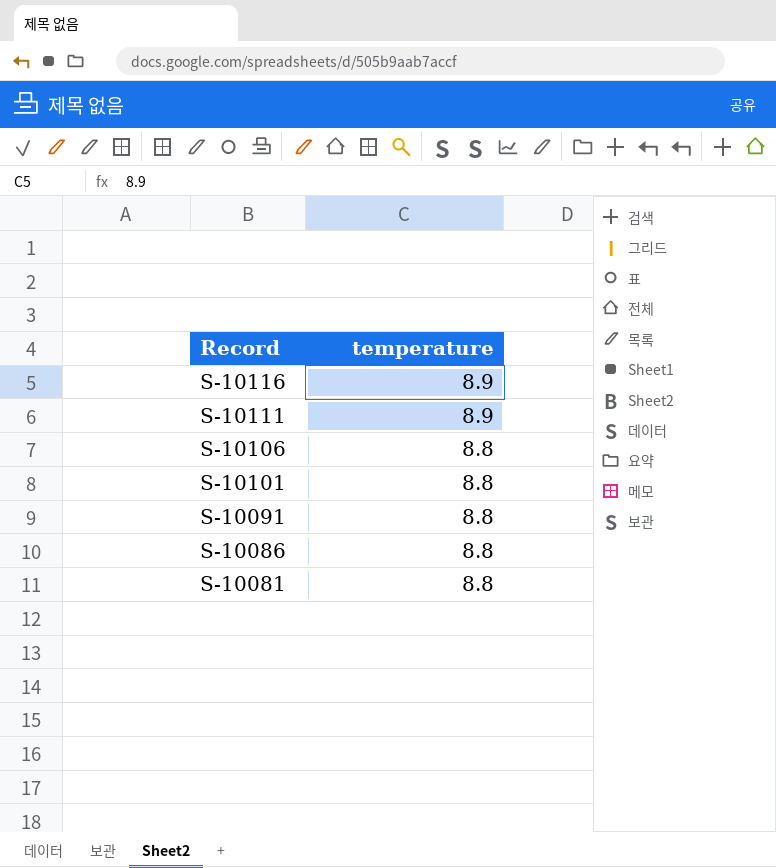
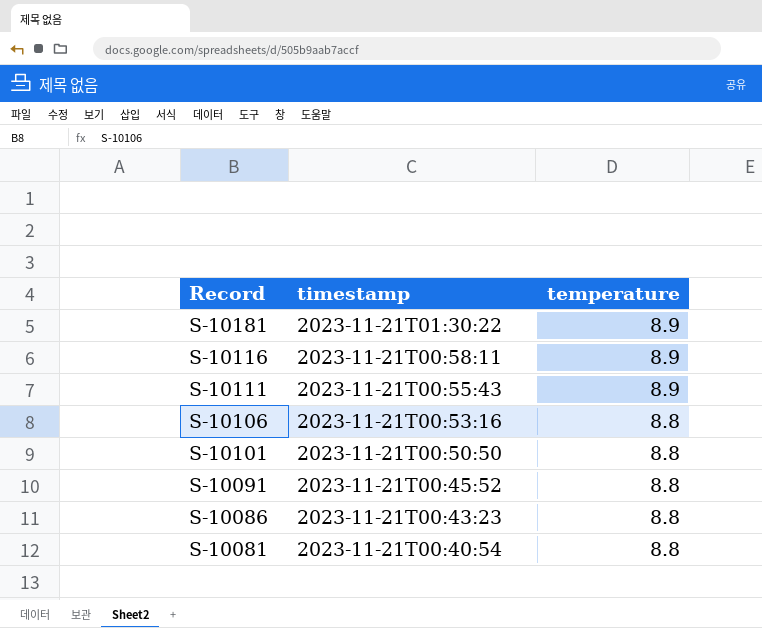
column timestamp | position: none -> 2
row S-10181: none -> 2023-11-21T01:30:22 | 8.9

